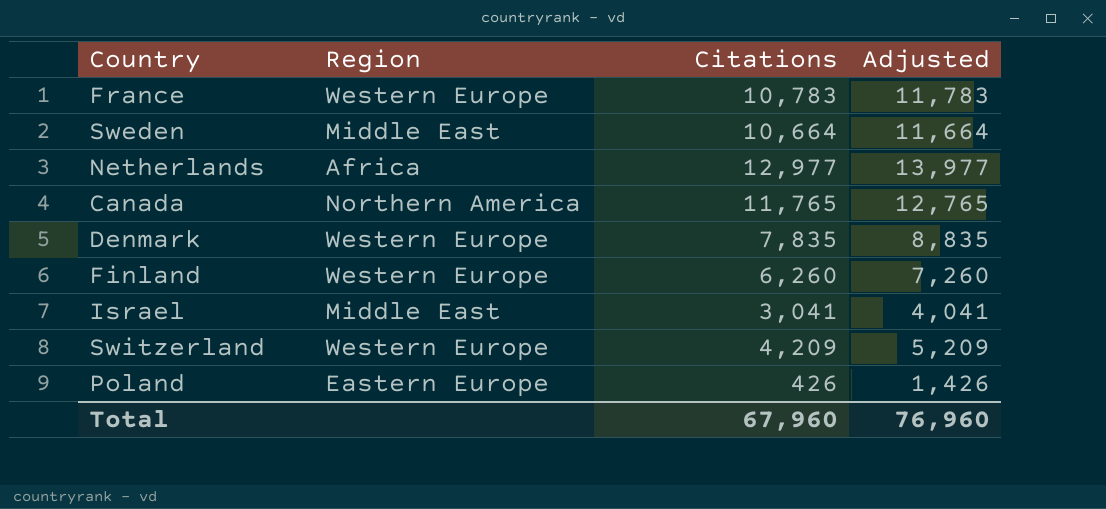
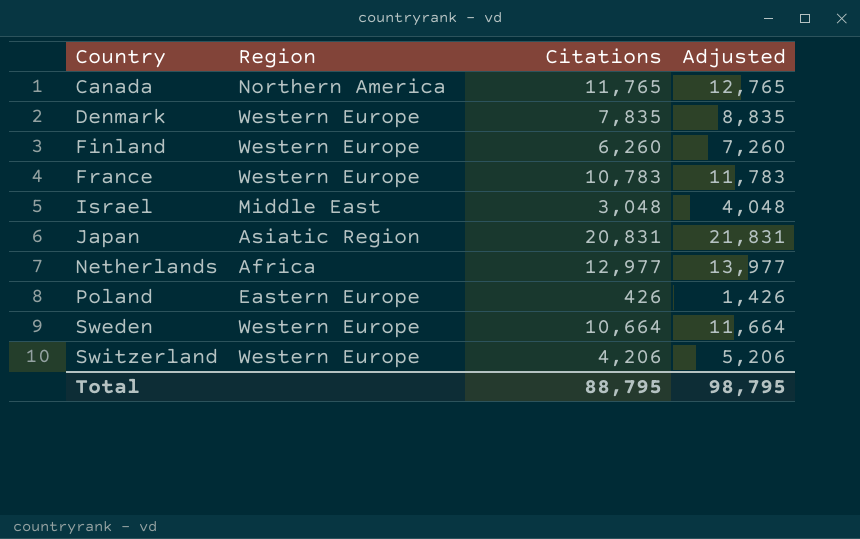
row order: none -> Country ascending
Israel | Citations: 3,041 -> 3,048
Israel | Adjusted: 4,041 -> 4,048
row Japan: none -> Asiatic Region | 20,831 | 21,831
Sweden | Region: Middle East -> Western Europe
Switzerland | Citations: 4,209 -> 4,206
Switzerland | Adjusted: 5,209 -> 5,206
Total | Citations: 67,960 -> 88,795
Total | Adjusted: 76,960 -> 98,795

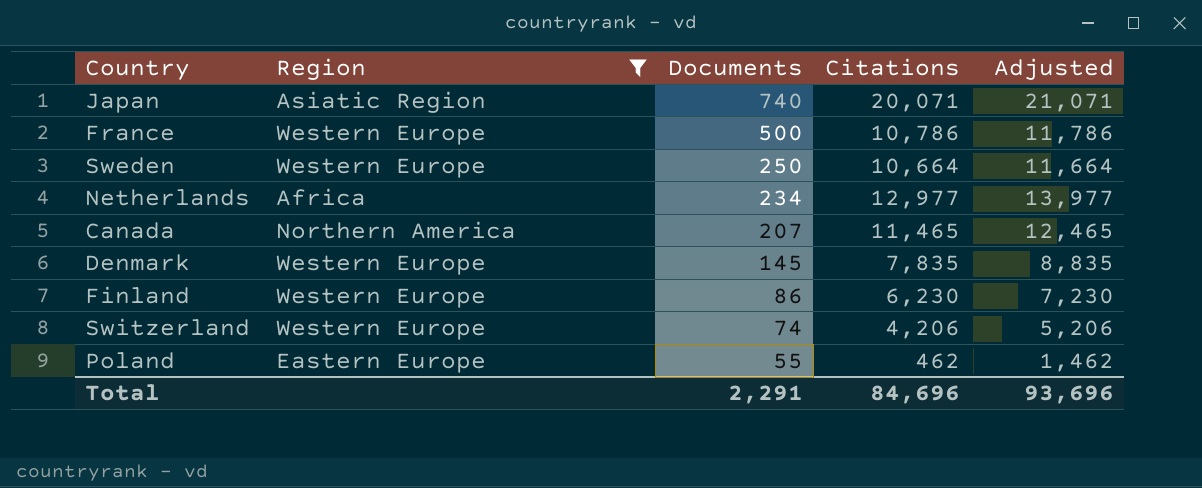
filter: none -> Region != Middle East
row order: Country ascending -> Documents descending
column Documents | position: none -> 3
Japan | Citations: 20,831 -> 20,071
Japan | Adjusted: 21,831 -> 21,071
France | Citations: 10,783 -> 10,786
France | Adjusted: 11,783 -> 11,786
Canada | Citations: 11,765 -> 11,465
Canada | Adjusted: 12,765 -> 12,465
Finland | Citations: 6,260 -> 6,230
Finland | Adjusted: 7,260 -> 7,230
Poland | Citations: 426 -> 462
Poland | Adjusted: 1,426 -> 1,462
Total | Citations: 88,795 -> 84,696
Total | Adjusted: 98,795 -> 93,696

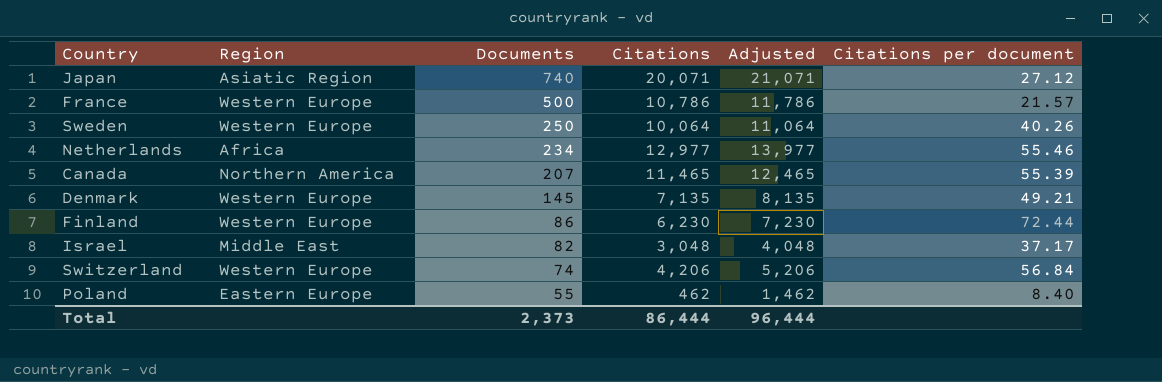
filter: Region != Middle East -> none
column Citations per document | formula: none -> [Citations] / [Documents]
Sweden | Citations: 10,664 -> 10,064
Sweden | Adjusted: 11,664 -> 11,064
Denmark | Citations: 7,835 -> 7,135
Denmark | Adjusted: 8,835 -> 8,135
Total | Documents: 2,291 -> 2,373
Total | Citations: 84,696 -> 86,444
Total | Adjusted: 93,696 -> 96,444

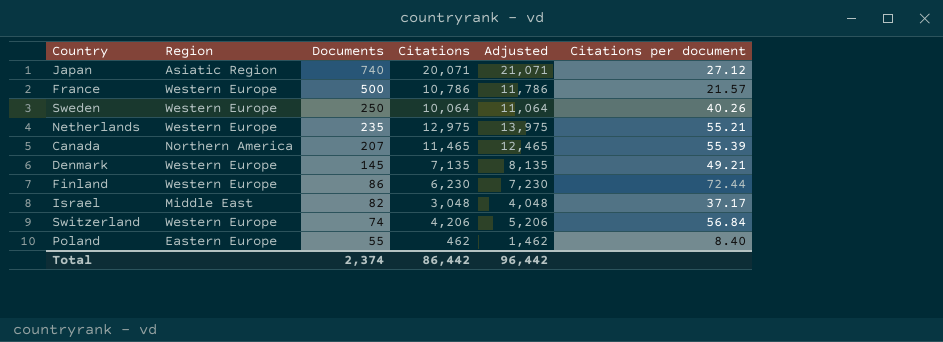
Netherlands | Region: Africa -> Western Europe
Netherlands | Documents: 234 -> 235
Netherlands | Citations: 12,977 -> 12,975
Netherlands | Adjusted: 13,977 -> 13,975
Netherlands | Citations per document: 55.46 -> 55.21
Total | Documents: 2,373 -> 2,374
Total | Citations: 86,444 -> 86,442
Total | Adjusted: 96,444 -> 96,442

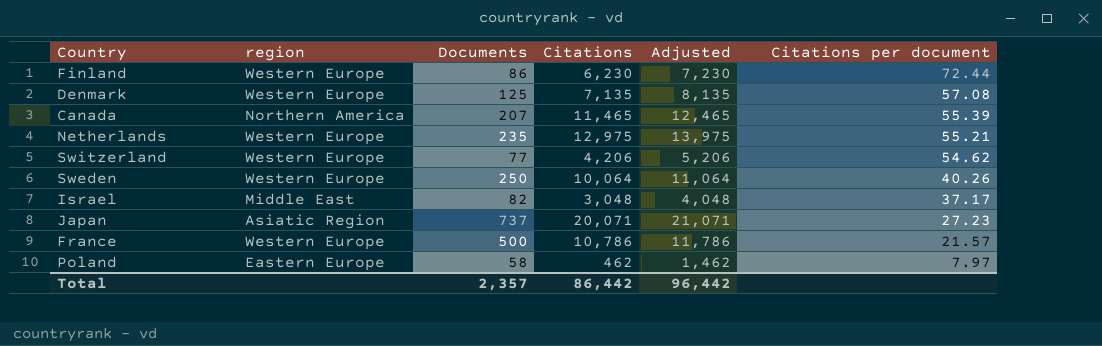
row order: Documents descending -> Citations per document descending
column name: Region -> region
Denmark | Documents: 145 -> 125
Denmark | Citations per document: 49.21 -> 57.08
Switzerland | Documents: 74 -> 77
Switzerland | Citations per document: 56.84 -> 54.62
Japan | Documents: 740 -> 737
Japan | Citations per document: 27.12 -> 27.23
Poland | Documents: 55 -> 58
Poland | Citations per document: 8.40 -> 7.97
Total | Documents: 2,374 -> 2,357

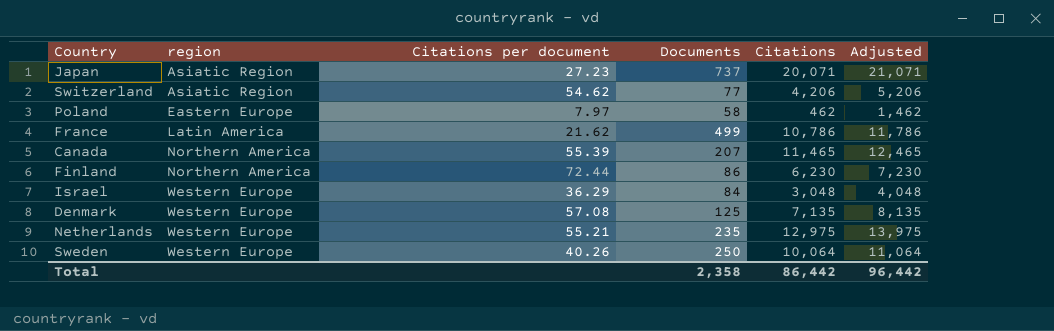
row order: Citations per document descending -> region ascending
column Citations per document | position: 6 -> 3
Switzerland | region: Western Europe -> Asiatic Region
France | region: Western Europe -> Latin America
France | Citations per document: 21.57 -> 21.62
France | Documents: 500 -> 499
Finland | region: Western Europe -> Northern America
Israel | region: Middle East -> Western Europe
Israel | Citations per document: 37.17 -> 36.29
Israel | Documents: 82 -> 84
Total | Documents: 2,357 -> 2,358

